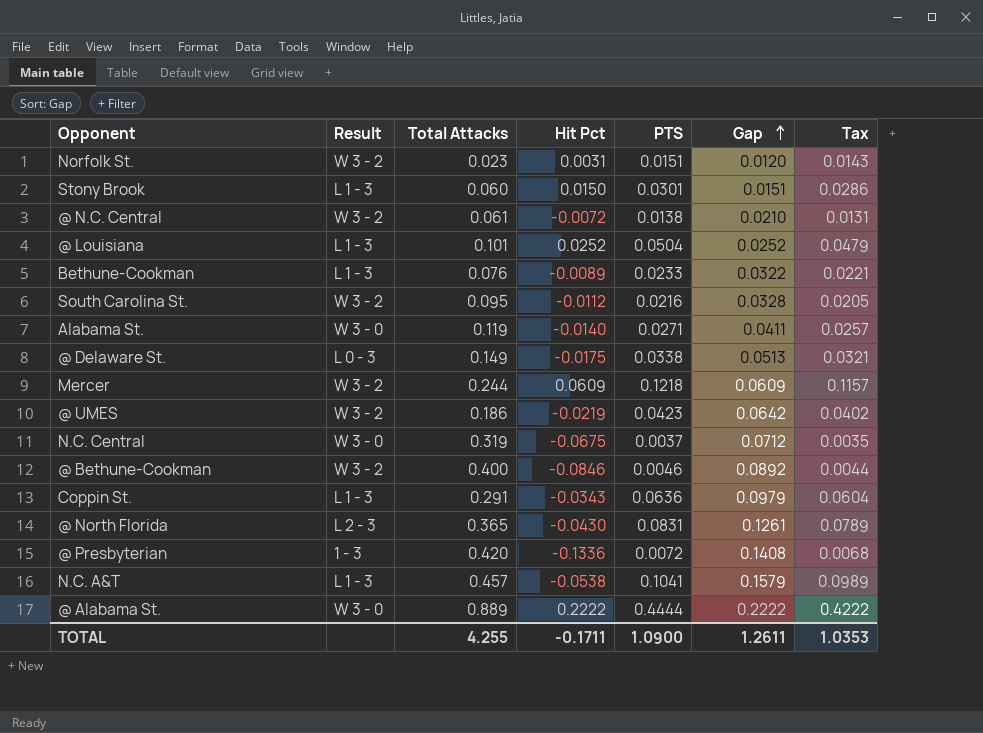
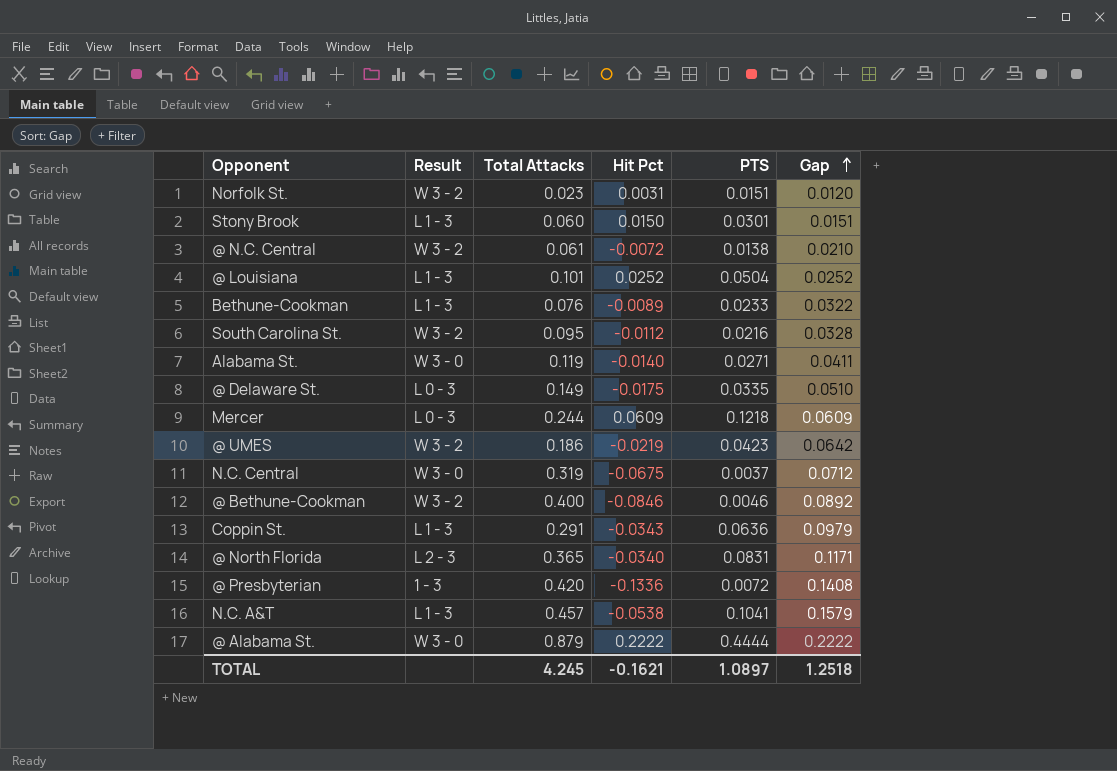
column Tax | formula: [PTS] * 0.95 -> none
@ Delaware St. | PTS: 0.0338 -> 0.0335
@ Delaware St. | Gap: 0.0513 -> 0.0510
Mercer | Result: W 3 - 2 -> L 0 - 3
@ North Florida | Hit Pct: -0.0430 -> -0.0340
@ North Florida | Gap: 0.1261 -> 0.1171
@ Alabama St. | Total Attacks: 0.889 -> 0.879
TOTAL | Total Attacks: 4.255 -> 4.245
TOTAL | Hit Pct: -0.1711 -> -0.1621
TOTAL | PTS: 1.0900 -> 1.0897
TOTAL | Gap: 1.2611 -> 1.2518

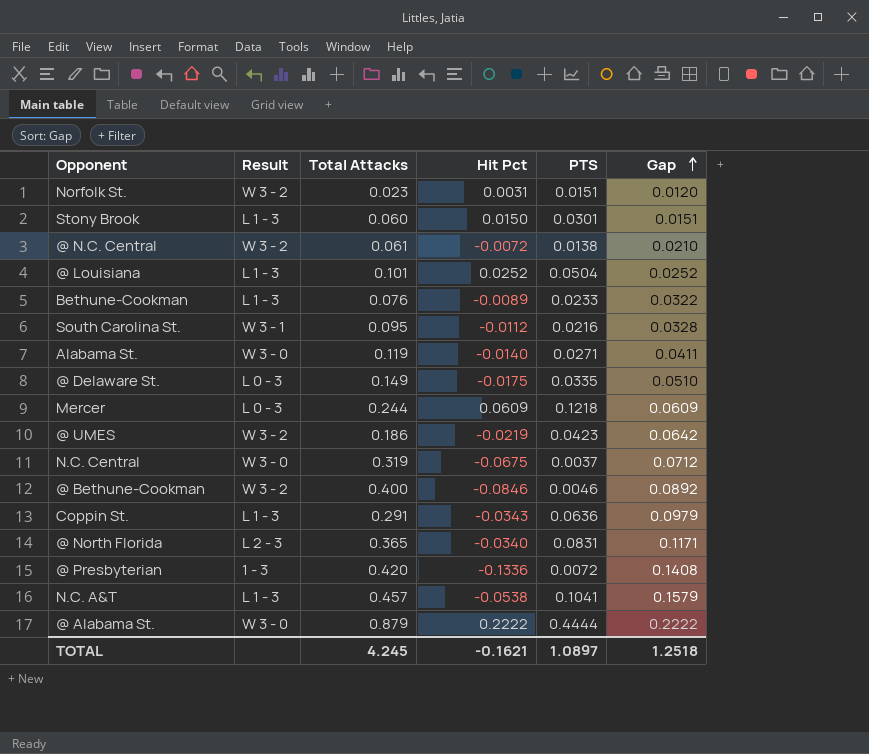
South Carolina St. | Result: W 3 - 2 -> W 3 - 1

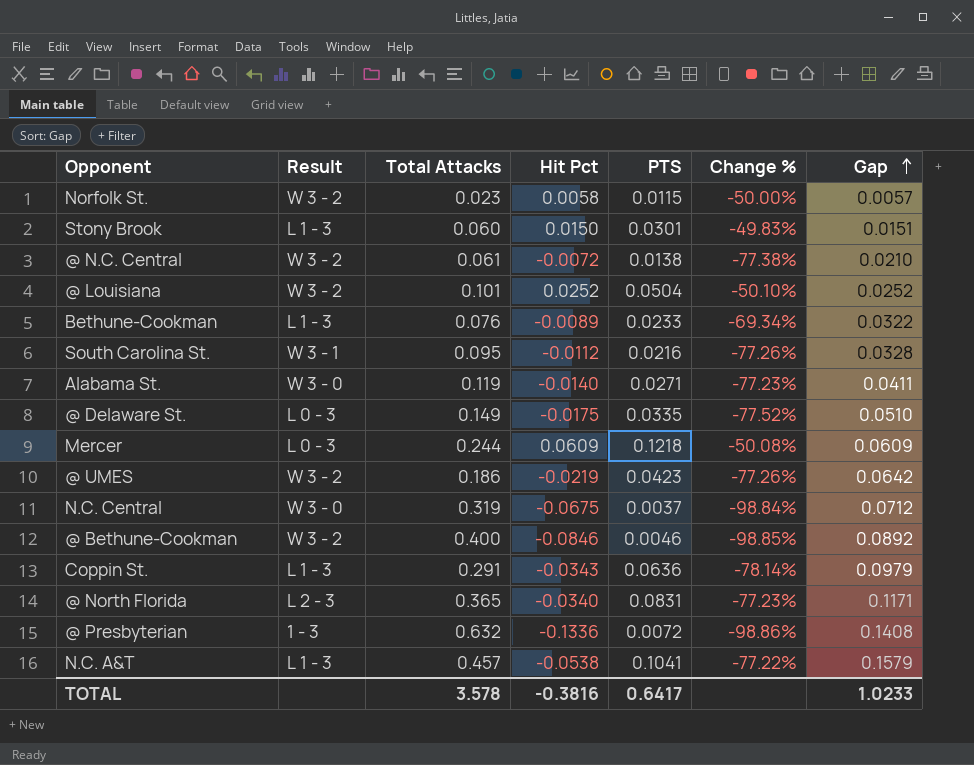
column Change % | formula: none -> ([PTS] - [Total Attacks]) / [Total Attacks]
row @ Alabama St.: W 3 - 0 | 0.879 | 0.2222 | 0.4444 | 0.2222 -> none
Norfolk St. | Hit Pct: 0.0031 -> 0.0058
Norfolk St. | PTS: 0.0151 -> 0.0115
Norfolk St. | Gap: 0.0120 -> 0.0057
@ Louisiana | Result: L 1 - 3 -> W 3 - 2
@ Presbyterian | Total Attacks: 0.420 -> 0.632
TOTAL | Total Attacks: 4.245 -> 3.578
TOTAL | Hit Pct: -0.1621 -> -0.3816
TOTAL | PTS: 1.0897 -> 0.6417
TOTAL | Gap: 1.2518 -> 1.0233

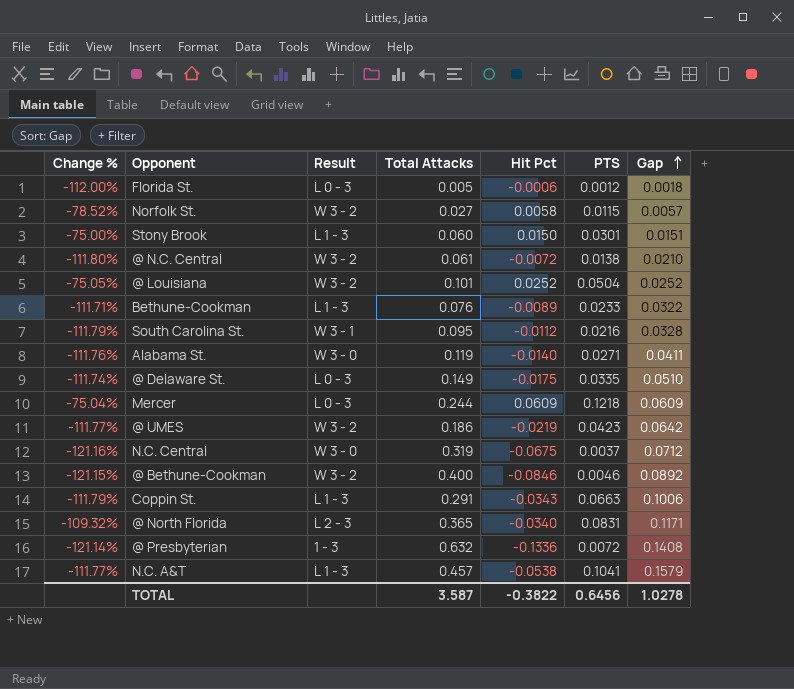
column Change % | formula: ([PTS] - [Total Attacks]) / [Total Attacks] -> ([Hit Pct] - [Total Attacks]) / [Total Attacks]
column Change % | position: 6 -> 1
row Florida St.: none -> -112.00% | L 0 - 3 | 0.005 | -0.0006 | 0.0012 | 0.0018
Norfolk St. | Total Attacks: 0.023 -> 0.027
Coppin St. | PTS: 0.0636 -> 0.0663
Coppin St. | Gap: 0.0979 -> 0.1006
TOTAL | Total Attacks: 3.578 -> 3.587
TOTAL | Hit Pct: -0.3816 -> -0.3822
TOTAL | PTS: 0.6417 -> 0.6456
TOTAL | Gap: 1.0233 -> 1.0278

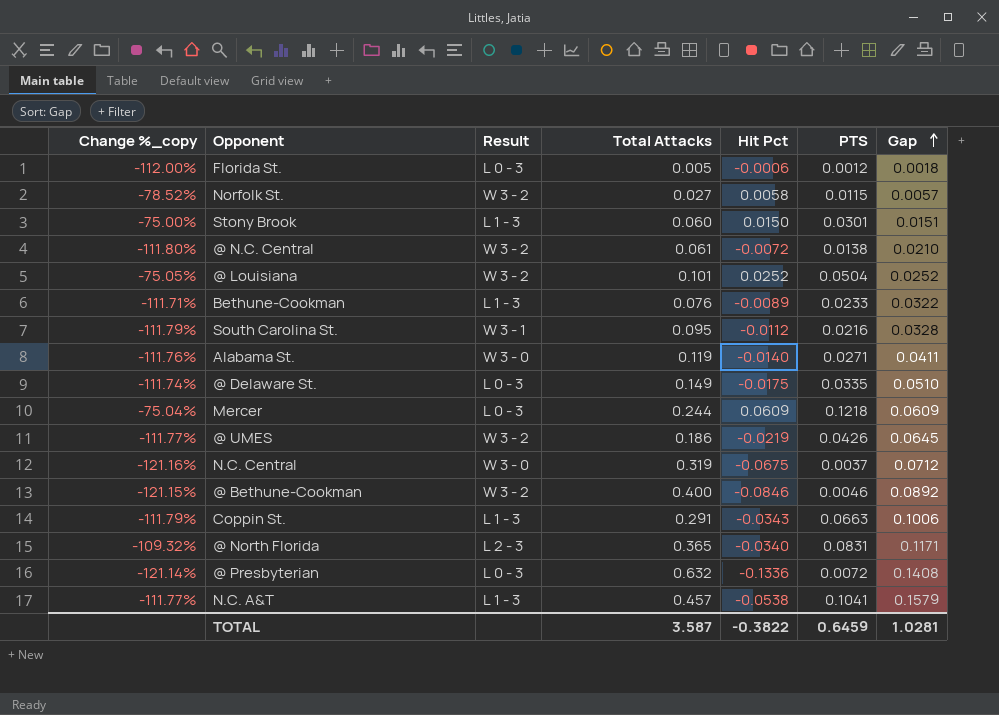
column name: Change % -> Change %_copy
@ UMES | PTS: 0.0423 -> 0.0426
@ UMES | Gap: 0.0642 -> 0.0645
@ Presbyterian | Result: 1 - 3 -> L 0 - 3
TOTAL | PTS: 0.6456 -> 0.6459
TOTAL | Gap: 1.0278 -> 1.0281

